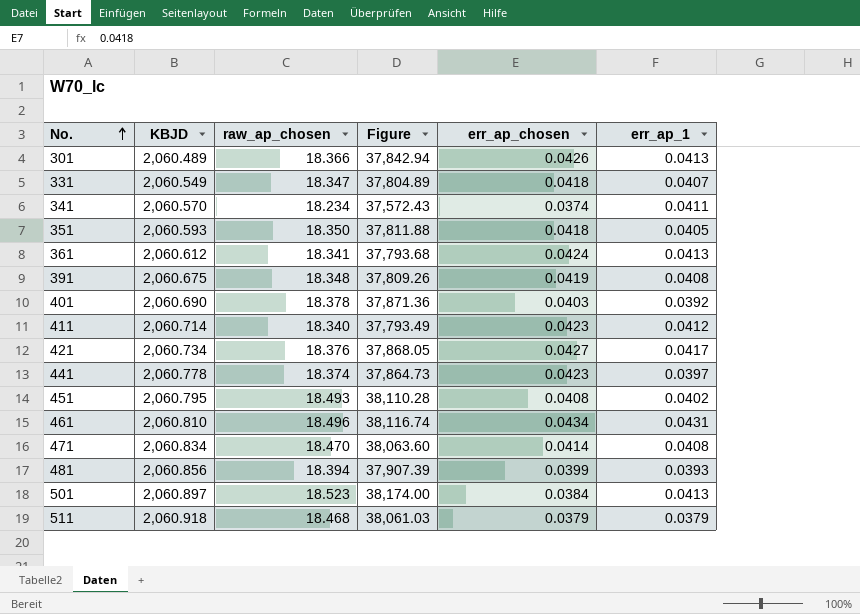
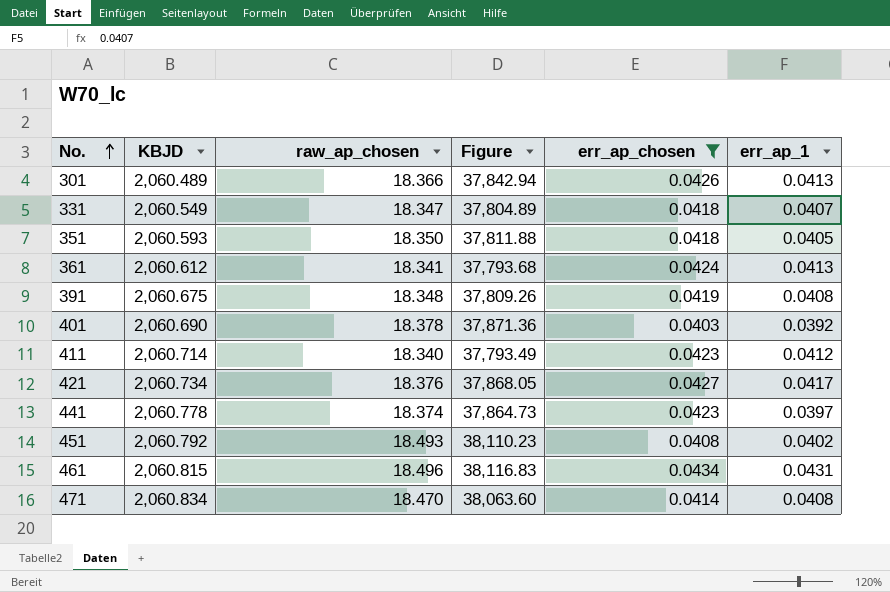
filter: none -> err_ap_chosen >= 0.0403
451 | KBJD: 2,060.795 -> 2,060.792
451 | Figure: 38,110.28 -> 38,110.23
461 | KBJD: 2,060.810 -> 2,060.815
461 | Figure: 38,116.74 -> 38,116.83

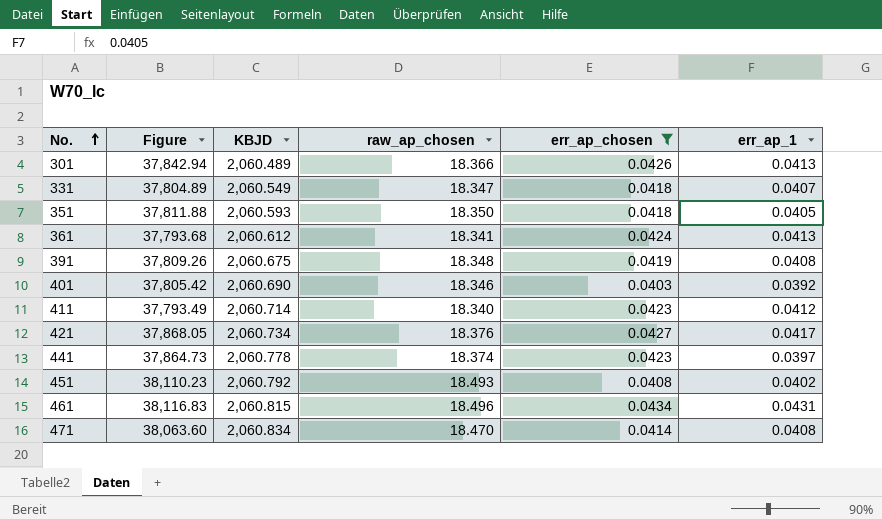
column Figure | position: 4 -> 2
401 | Figure: 37,871.36 -> 37,805.42
401 | raw_ap_chosen: 18.378 -> 18.346

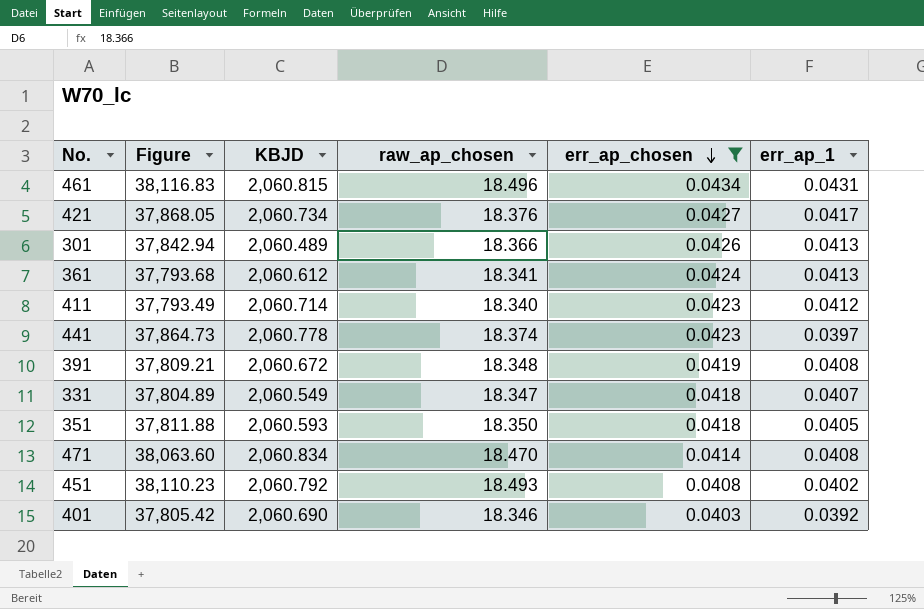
row order: No. ascending -> err_ap_chosen descending
391 | Figure: 37,809.26 -> 37,809.21
391 | KBJD: 2,060.675 -> 2,060.672

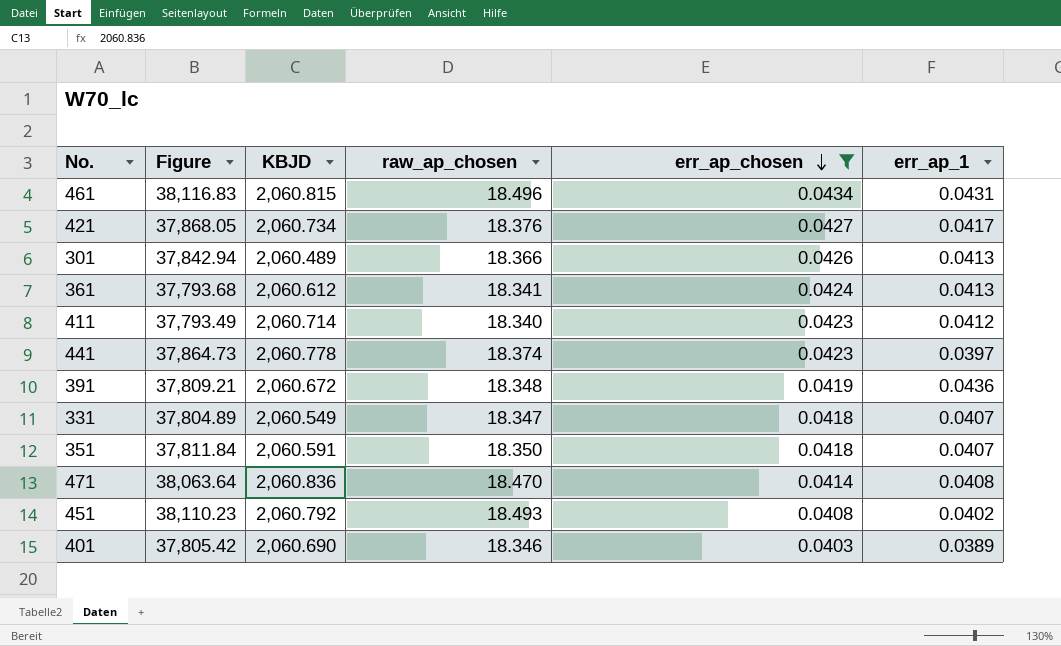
391 | err_ap_1: 0.0408 -> 0.0436
351 | Figure: 37,811.88 -> 37,811.84
351 | KBJD: 2,060.593 -> 2,060.591
351 | err_ap_1: 0.0405 -> 0.0407
471 | Figure: 38,063.60 -> 38,063.64
471 | KBJD: 2,060.834 -> 2,060.836
401 | err_ap_1: 0.0392 -> 0.0389

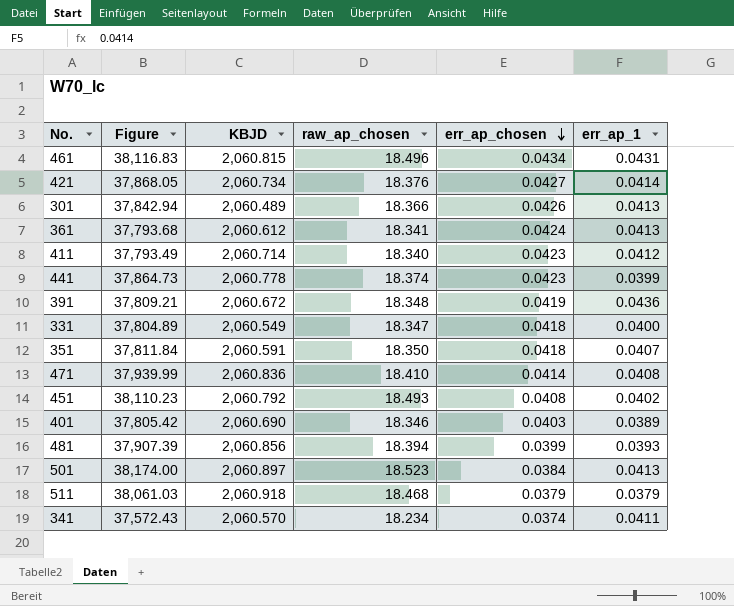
filter: err_ap_chosen >= 0.0403 -> none
421 | err_ap_1: 0.0417 -> 0.0414
441 | err_ap_1: 0.0397 -> 0.0399
331 | err_ap_1: 0.0407 -> 0.0400
471 | Figure: 38,063.64 -> 37,939.99
471 | raw_ap_chosen: 18.470 -> 18.410

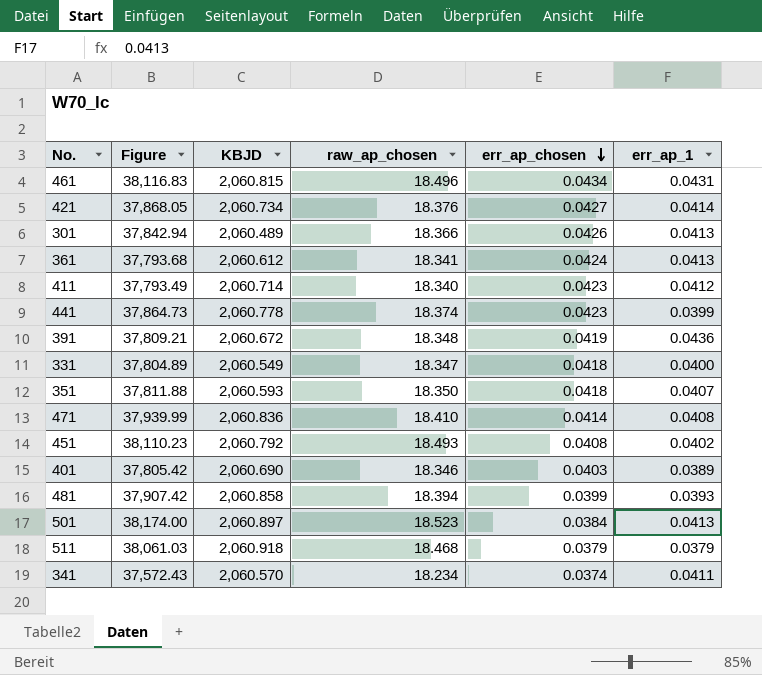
351 | Figure: 37,811.84 -> 37,811.88
351 | KBJD: 2,060.591 -> 2,060.593
481 | Figure: 37,907.39 -> 37,907.42
481 | KBJD: 2,060.856 -> 2,060.858

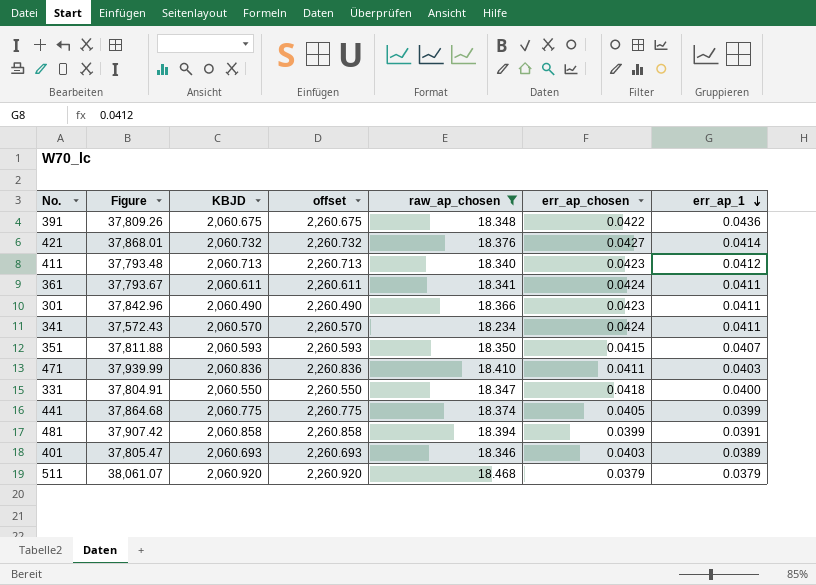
filter: none -> raw_ap_chosen <= 18.468
row order: err_ap_chosen descending -> err_ap_1 descending
column offset | formula: none -> [KBJD] + 200
391 | Figure: 37,809.21 -> 37,809.26
391 | KBJD: 2,060.672 -> 2,060.675
391 | err_ap_chosen: 0.0419 -> 0.0422
421 | Figure: 37,868.05 -> 37,868.01
421 | KBJD: 2,060.734 -> 2,060.732
411 | Figure: 37,793.49 -> 37,793.48
411 | KBJD: 2,060.714 -> 2,060.713
361 | Figure: 37,793.68 -> 37,793.67
361 | KBJD: 2,060.612 -> 2,060.611
361 | err_ap_1: 0.0413 -> 0.0411
301 | Figure: 37,842.94 -> 37,842.96
301 | KBJD: 2,060.489 -> 2,060.490
301 | err_ap_chosen: 0.0426 -> 0.0423
301 | err_ap_1: 0.0413 -> 0.0411
341 | err_ap_chosen: 0.0374 -> 0.0424
351 | err_ap_chosen: 0.0418 -> 0.0415
471 | err_ap_chosen: 0.0414 -> 0.0411
471 | err_ap_1: 0.0408 -> 0.0403
331 | Figure: 37,804.89 -> 37,804.91
331 | KBJD: 2,060.549 -> 2,060.550
441 | Figure: 37,864.73 -> 37,864.68
441 | KBJD: 2,060.778 -> 2,060.775
441 | err_ap_chosen: 0.0423 -> 0.0405
481 | err_ap_1: 0.0393 -> 0.0391
401 | Figure: 37,805.42 -> 37,805.47
401 | KBJD: 2,060.690 -> 2,060.693
511 | Figure: 38,061.03 -> 38,061.07
511 | KBJD: 2,060.918 -> 2,060.920

